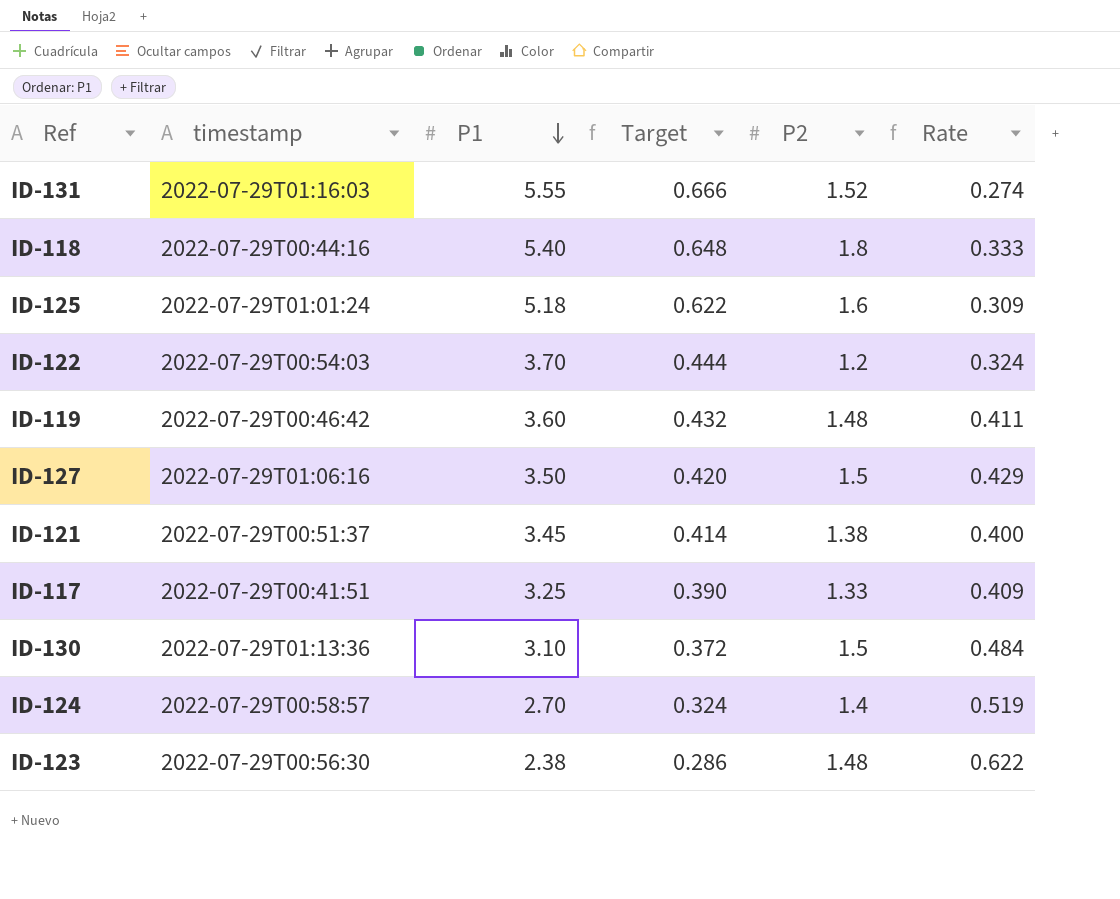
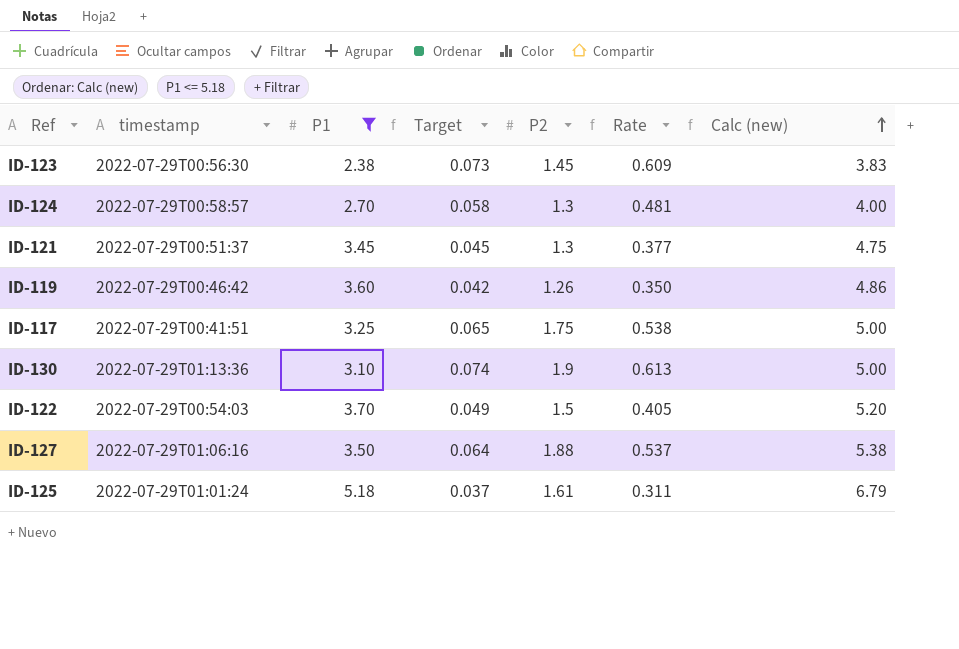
filter: none -> P1 <= 5.18
row order: P1 descending -> Calc (new) ascending
column Target | formula: [P1] * 0.12 -> [Rate] * 0.12
column Calc (new) | formula: none -> [P1] + [P2]
ID-123 | P2: 1.48 -> 1.45
ID-123 | Rate: 0.622 -> 0.609
ID-124 | P2: 1.4 -> 1.3
ID-124 | Rate: 0.519 -> 0.481
ID-121 | P2: 1.38 -> 1.3
ID-121 | Rate: 0.400 -> 0.377
ID-119 | P2: 1.48 -> 1.26
ID-119 | Rate: 0.411 -> 0.350
ID-117 | P2: 1.33 -> 1.75
ID-117 | Rate: 0.409 -> 0.538
ID-130 | P2: 1.5 -> 1.9
ID-130 | Rate: 0.484 -> 0.613
ID-122 | P2: 1.2 -> 1.5
ID-122 | Rate: 0.324 -> 0.405
ID-127 | P2: 1.5 -> 1.88
ID-127 | Rate: 0.429 -> 0.537
ID-125 | P2: 1.6 -> 1.61
ID-125 | Rate: 0.309 -> 0.311

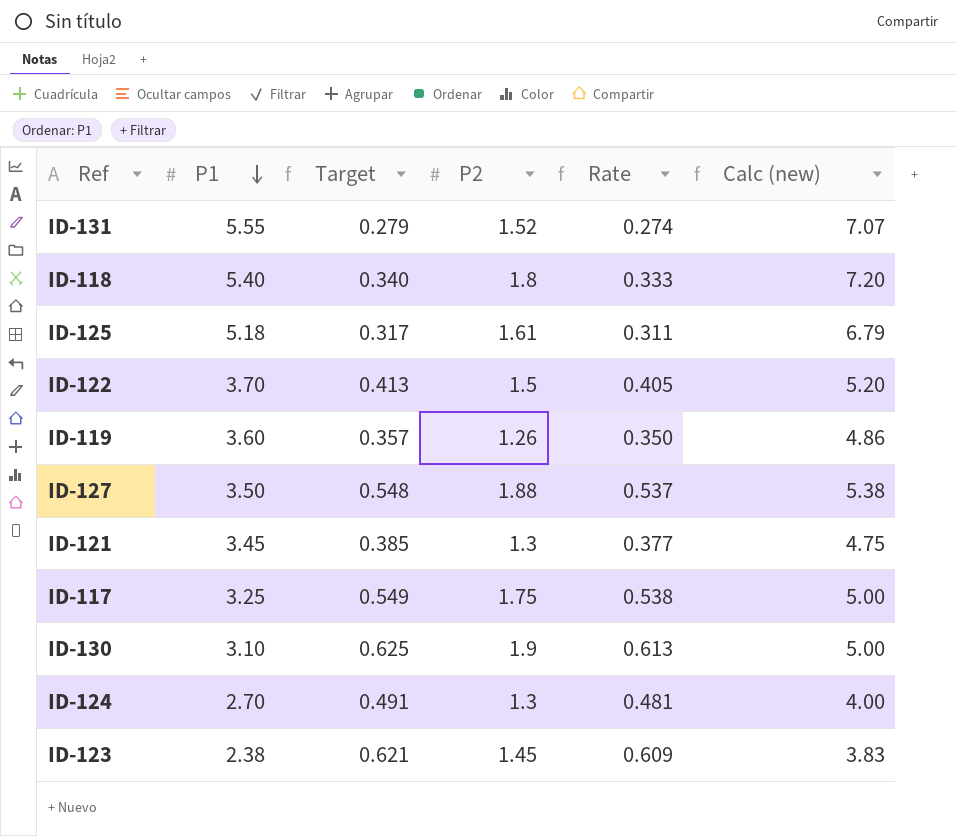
filter: P1 <= 5.18 -> none
row order: Calc (new) ascending -> P1 descending
column timestamp | position: 2 -> none
column Target | formula: [Rate] * 0.12 -> [Rate] * 1.02

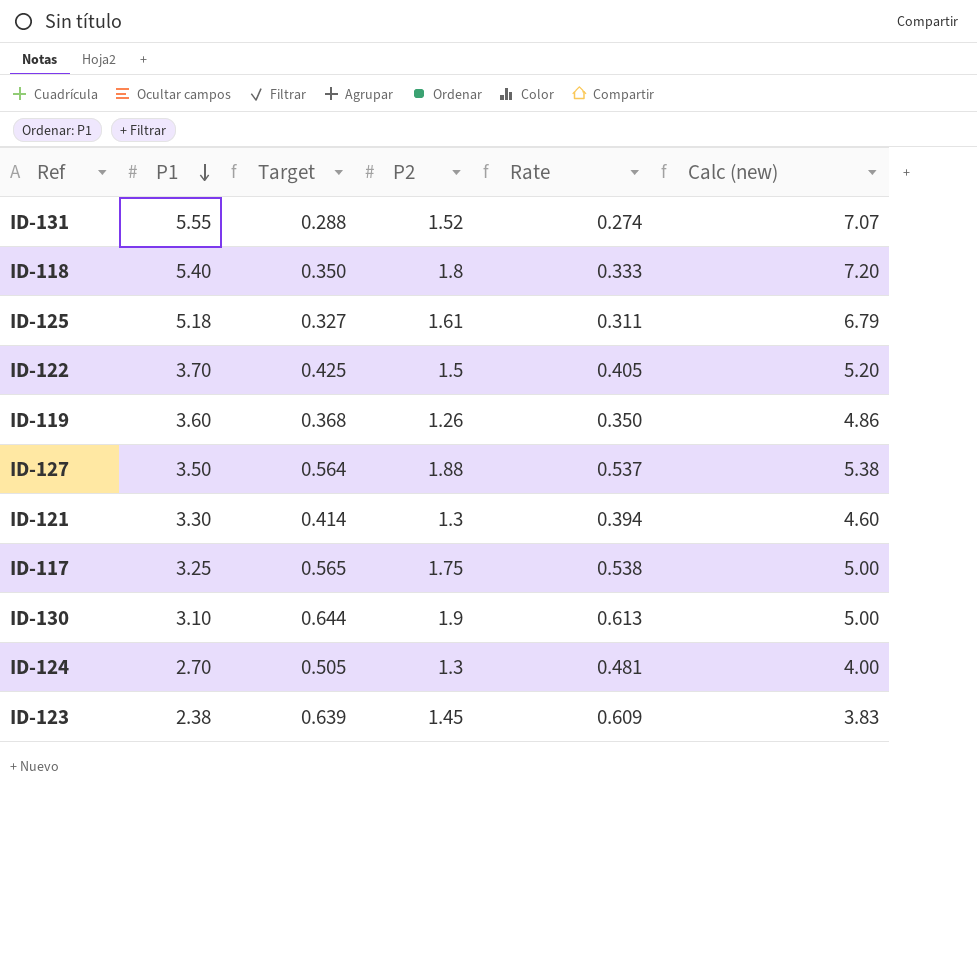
column Target | formula: [Rate] * 1.02 -> [Rate] * 1.05
ID-121 | P1: 3.45 -> 3.30
ID-121 | Rate: 0.377 -> 0.394
ID-121 | Calc (new): 4.75 -> 4.60

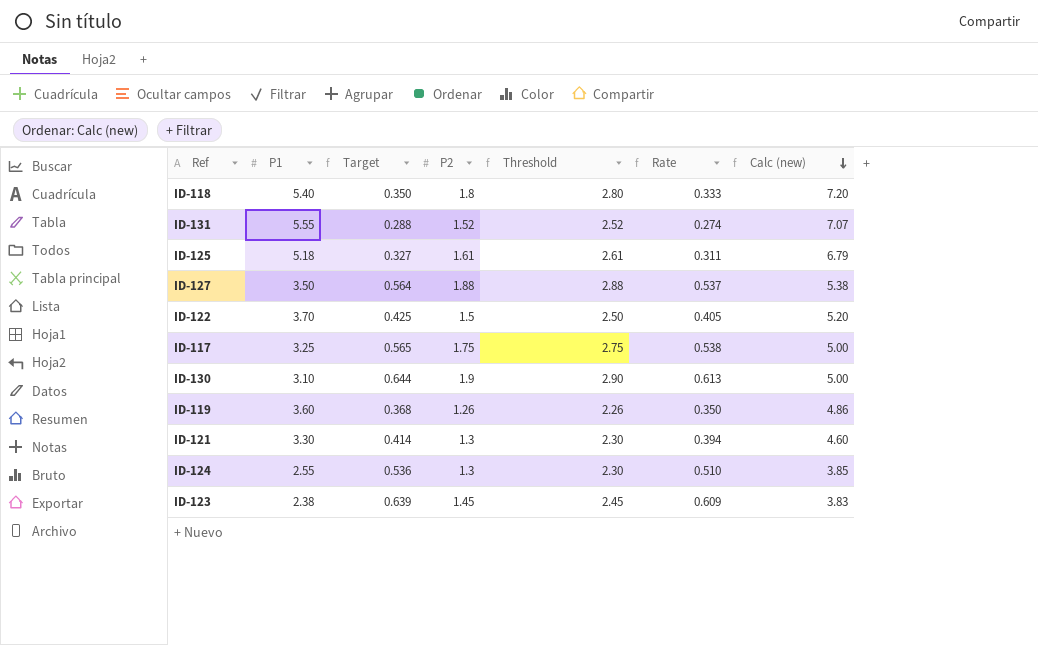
row order: P1 descending -> Calc (new) descending
column Threshold | formula: none -> [P2] + 1
ID-124 | P1: 2.70 -> 2.55
ID-124 | Target: 0.505 -> 0.536
ID-124 | Rate: 0.481 -> 0.510
ID-124 | Calc (new): 4.00 -> 3.85

